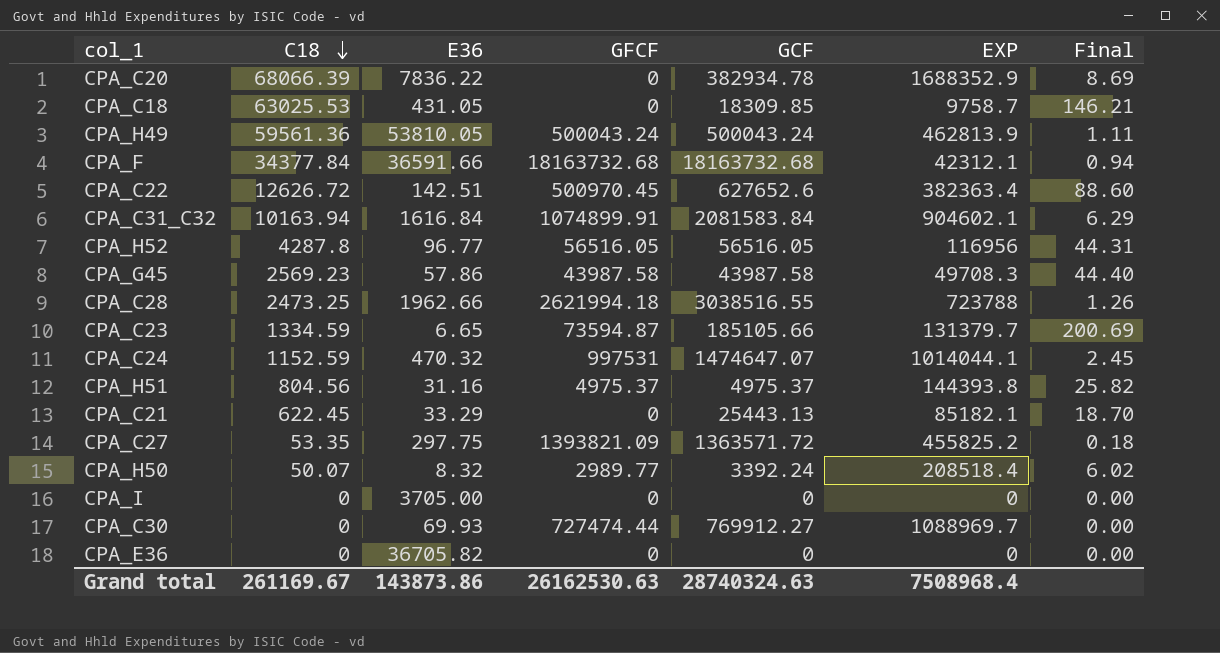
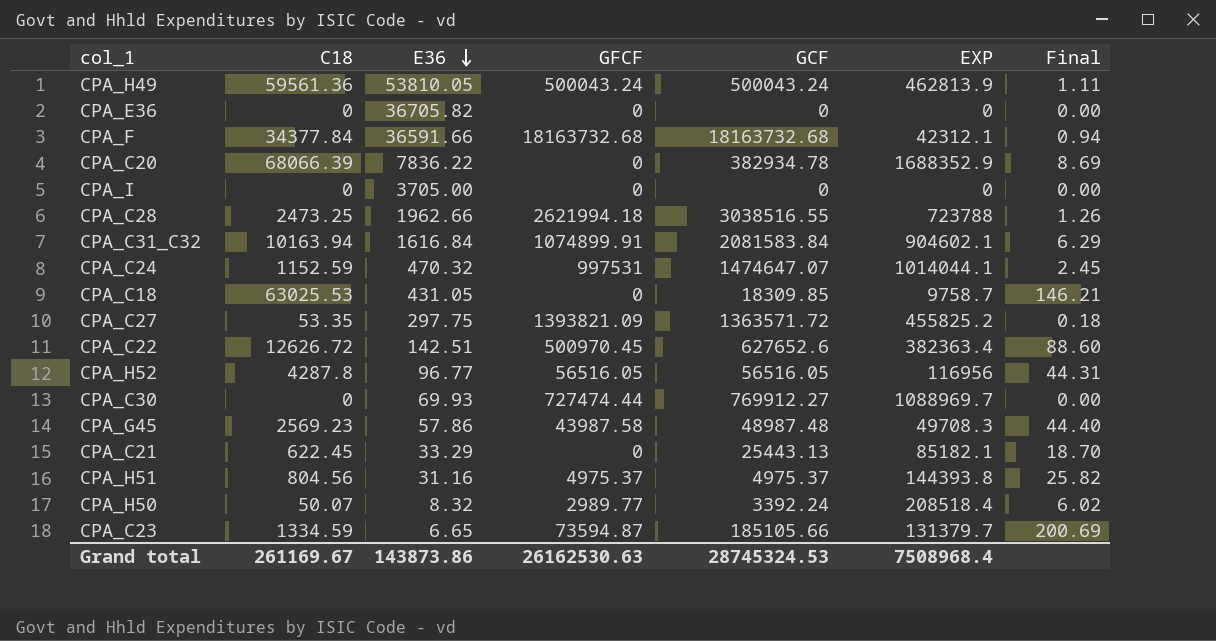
row order: C18 descending -> E36 descending
CPA_G45 | GCF: 43987.58 -> 48987.48
Grand total | GCF: 28740324.63 -> 28745324.53

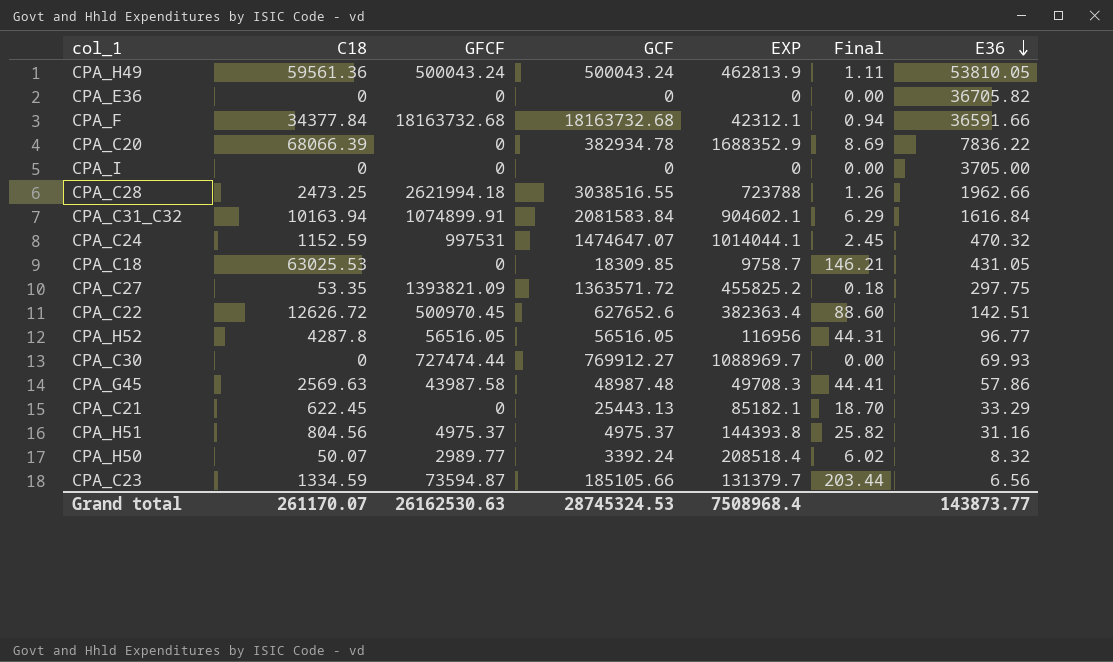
column E36 | position: 3 -> 7
CPA_G45 | C18: 2569.23 -> 2569.63
CPA_G45 | Final: 44.40 -> 44.41
CPA_C23 | Final: 200.69 -> 203.44
CPA_C23 | E36: 6.65 -> 6.56
Grand total | C18: 261169.67 -> 261170.07
Grand total | E36: 143873.86 -> 143873.77

